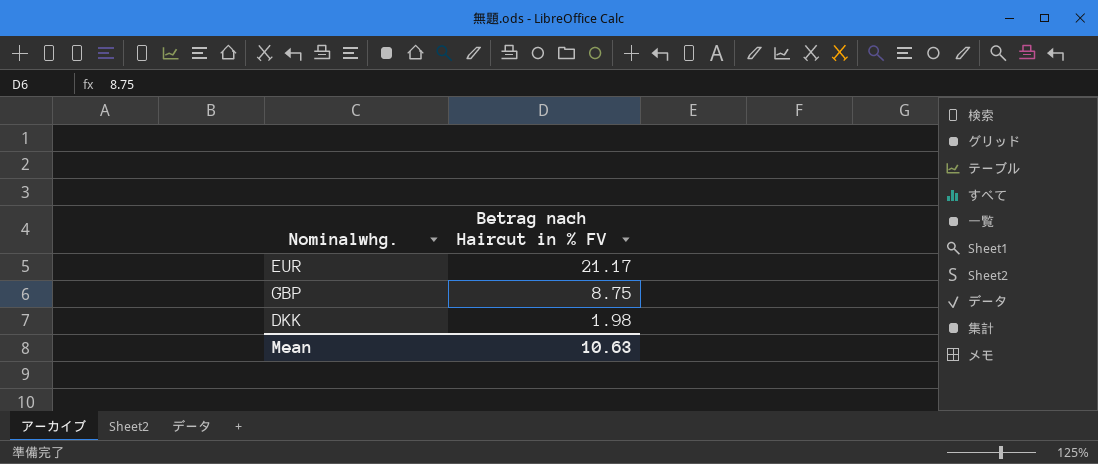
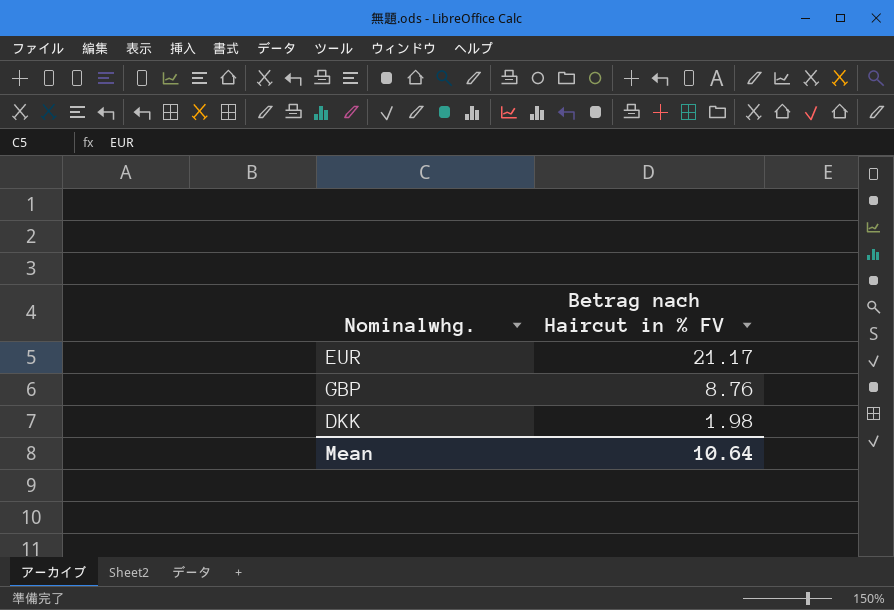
GBP | Betrag nach Haircut in % FV: 8.75 -> 8.76
Mean | Betrag nach Haircut in % FV: 10.63 -> 10.64

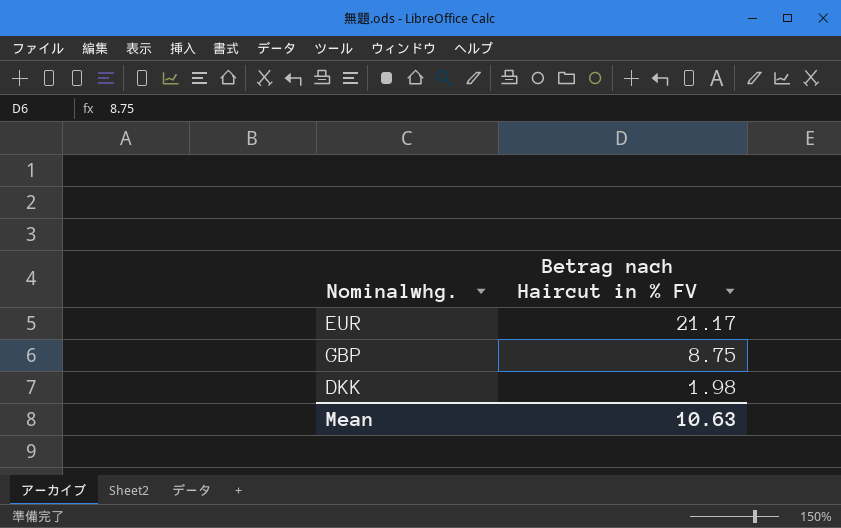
GBP | Betrag nach Haircut in % FV: 8.76 -> 8.75
Mean | Betrag nach Haircut in % FV: 10.64 -> 10.63

